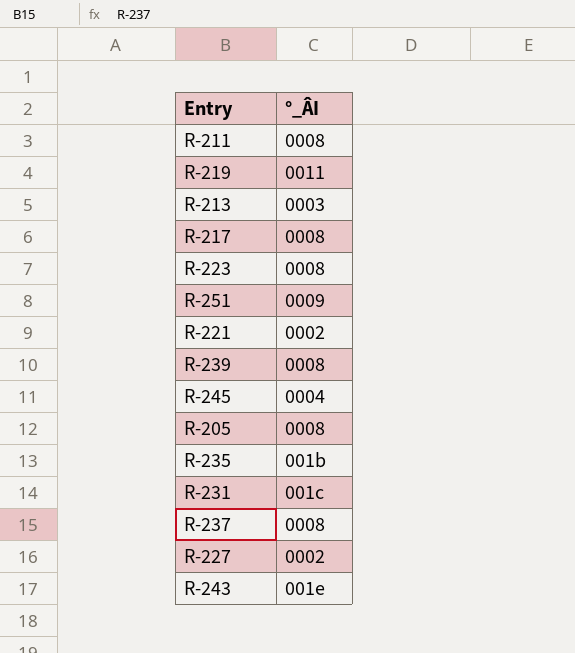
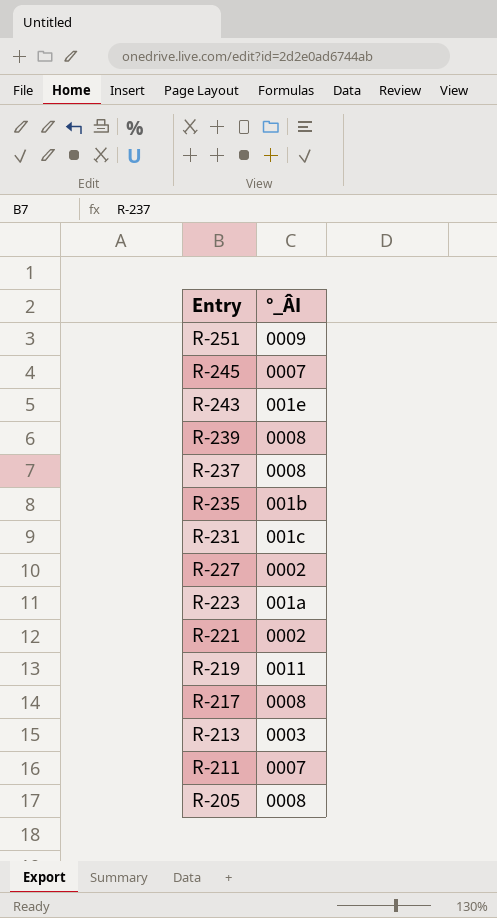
row order: none -> Entry descending
R-245 | °_ÂI: 0004 -> 0007
R-223 | °_ÂI: 0008 -> 001a
R-211 | °_ÂI: 0008 -> 0007

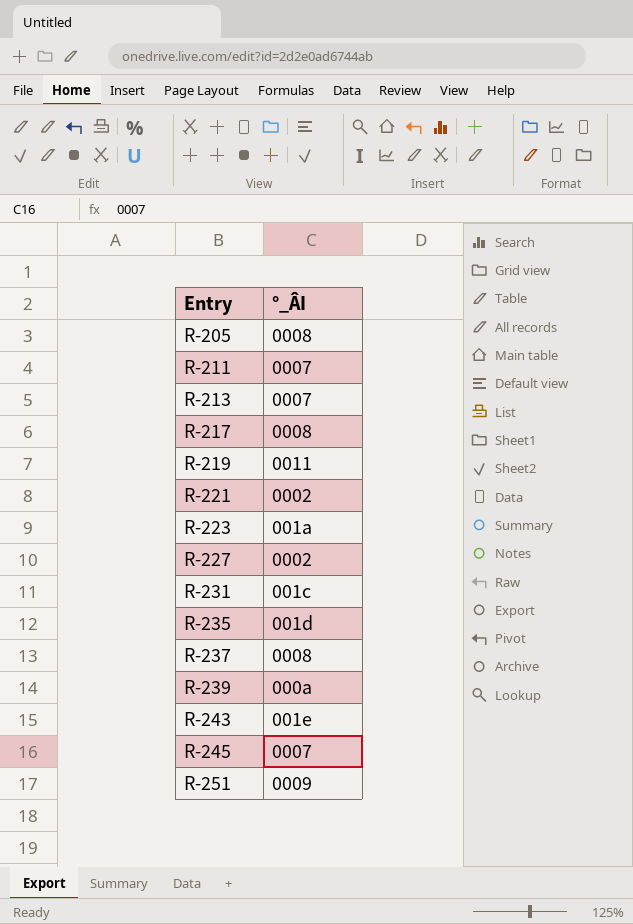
row order: Entry descending -> Entry ascending
R-213 | °_ÂI: 0003 -> 0007
R-235 | °_ÂI: 001b -> 001d
R-239 | °_ÂI: 0008 -> 000a

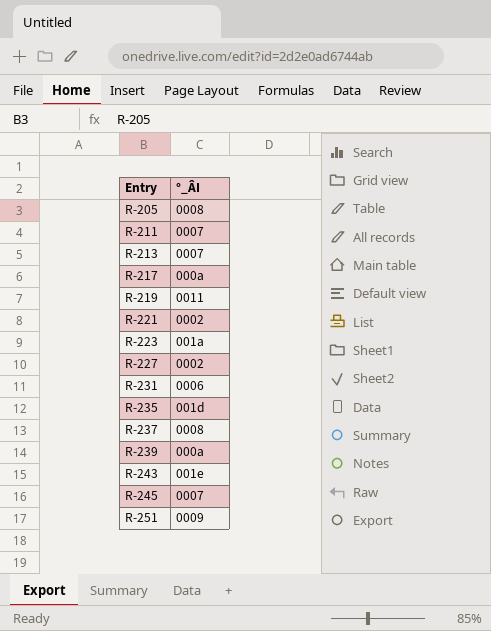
R-217 | °_ÂI: 0008 -> 000a
R-231 | °_ÂI: 001c -> 0006

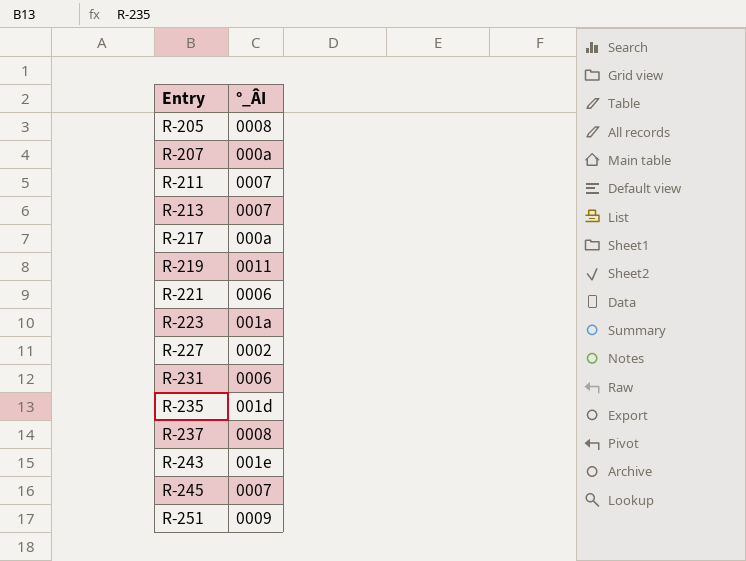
row R-239: 000a -> none
row R-207: none -> 000a
R-221 | °_ÂI: 0002 -> 0006

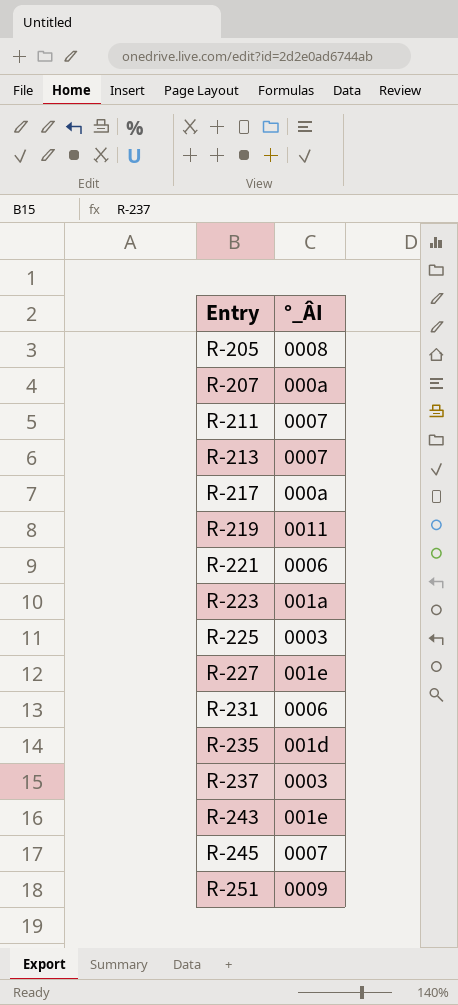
row R-225: none -> 0003
R-227 | °_ÂI: 0002 -> 001e
R-237 | °_ÂI: 0008 -> 0003

